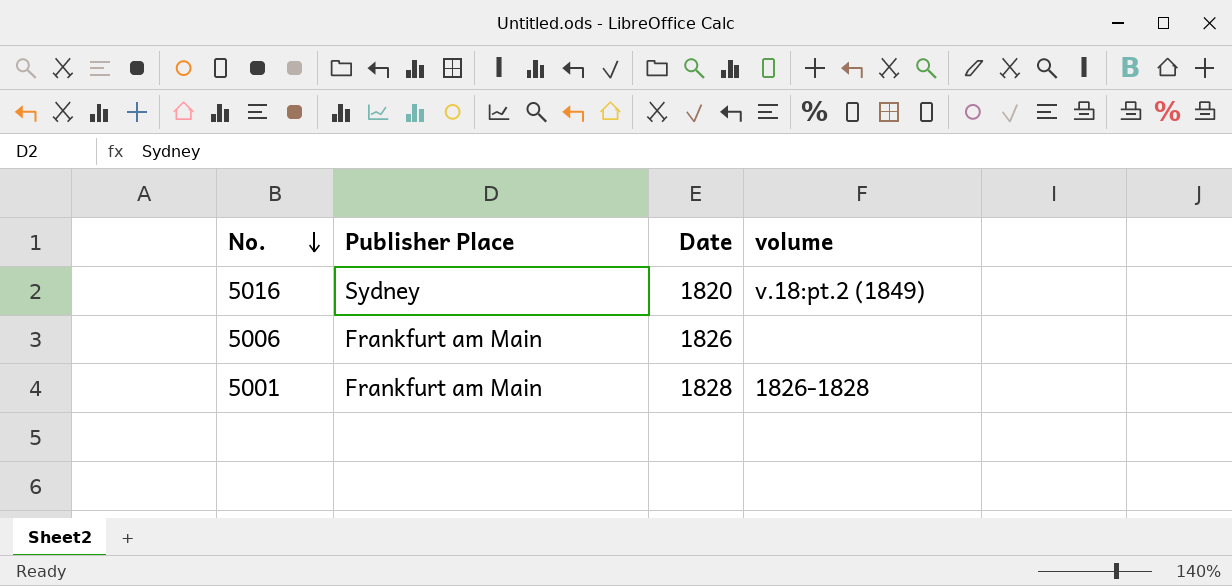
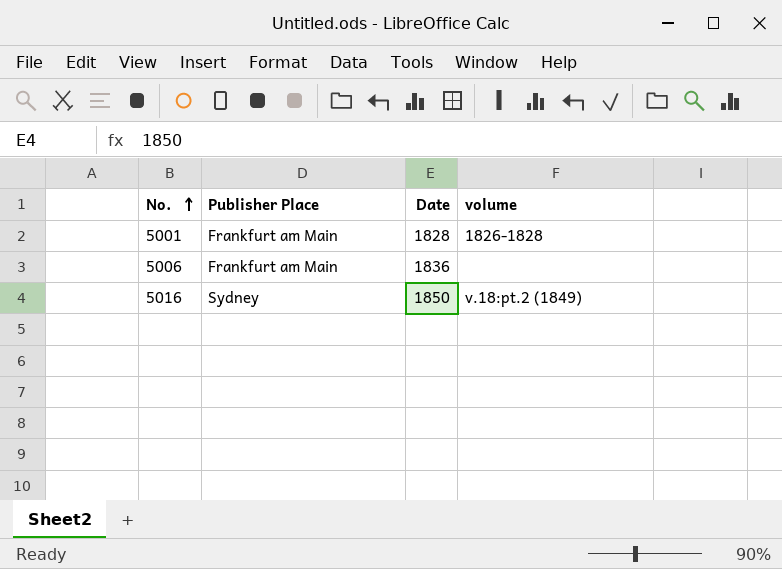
row order: No. descending -> No. ascending
5006 | Date: 1826 -> 1836
5016 | Date: 1820 -> 1850

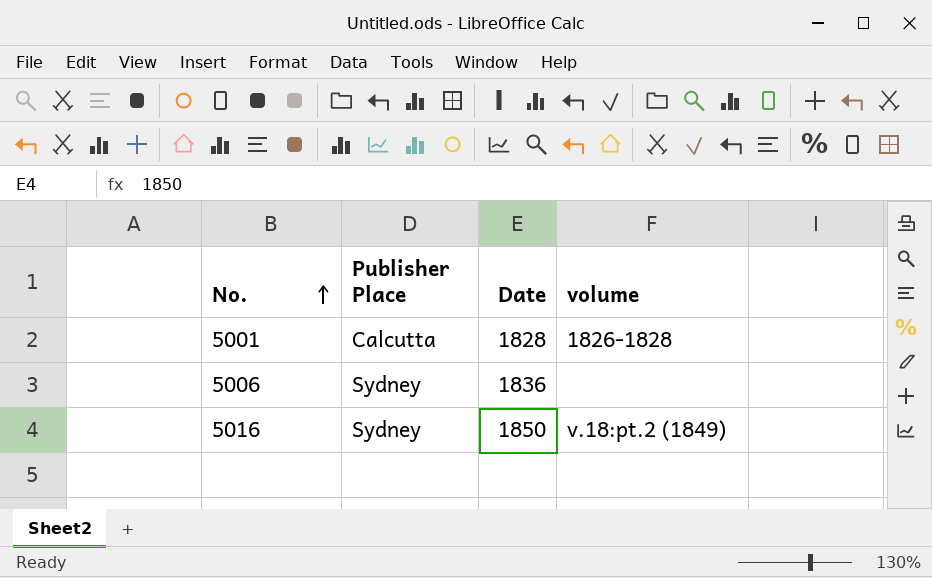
5001 | Publisher Place: Frankfurt am Main -> Calcutta
5006 | Publisher Place: Frankfurt am Main -> Sydney

